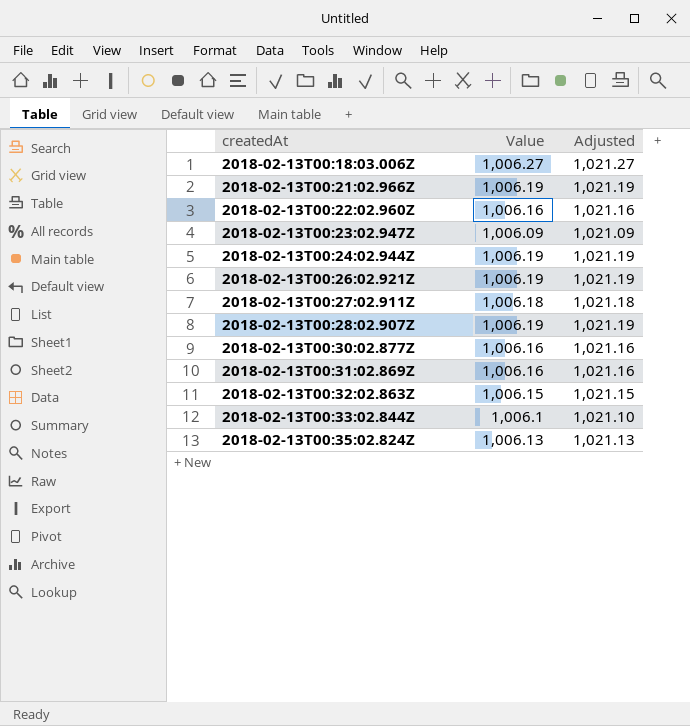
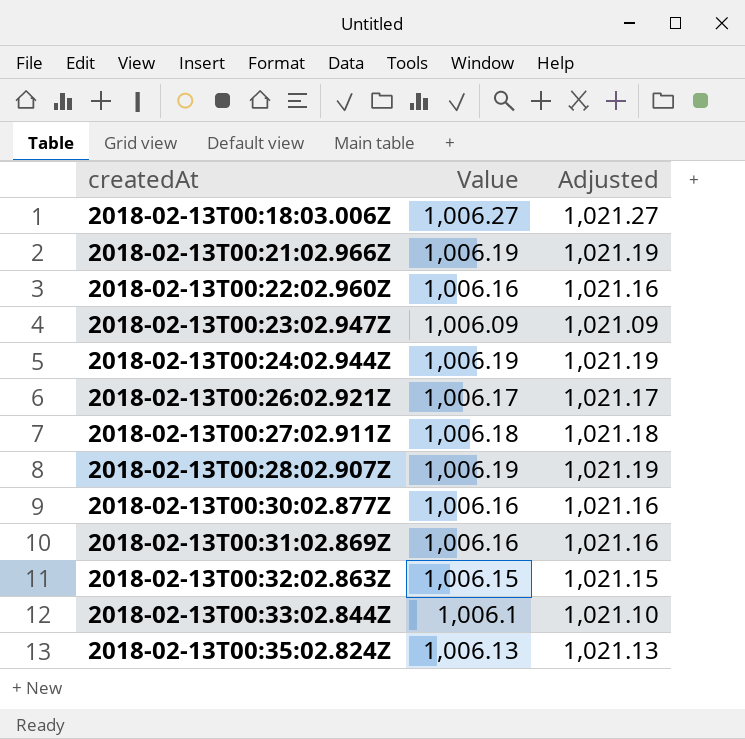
2018-02-13T00:26:02.921Z | Value: 1,006.19 -> 1,006.17
2018-02-13T00:26:02.921Z | Adjusted: 1,021.19 -> 1,021.17

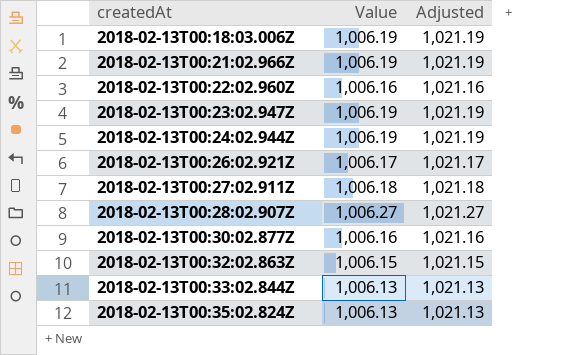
row 2018-02-13T00:31:02.869Z: 1,006.16 | 1,021.16 -> none
2018-02-13T00:18:03.006Z | Value: 1,006.27 -> 1,006.19
2018-02-13T00:18:03.006Z | Adjusted: 1,021.27 -> 1,021.19
2018-02-13T00:23:02.947Z | Value: 1,006.09 -> 1,006.19
2018-02-13T00:23:02.947Z | Adjusted: 1,021.09 -> 1,021.19
2018-02-13T00:28:02.907Z | Value: 1,006.19 -> 1,006.27
2018-02-13T00:28:02.907Z | Adjusted: 1,021.19 -> 1,021.27
2018-02-13T00:33:02.844Z | Value: 1,006.1 -> 1,006.13
2018-02-13T00:33:02.844Z | Adjusted: 1,021.10 -> 1,021.13

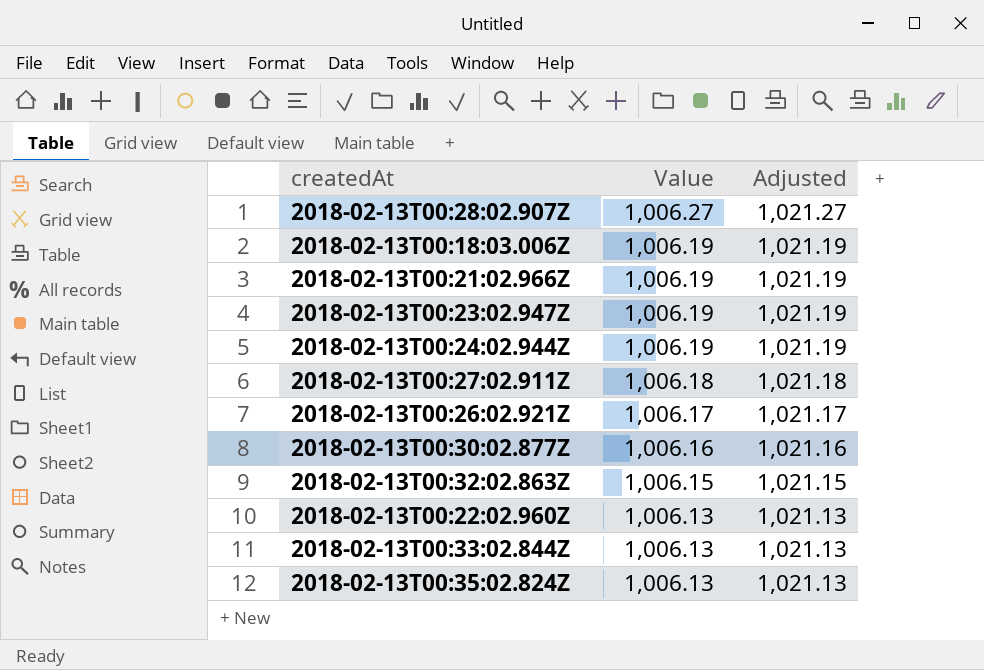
row order: createdAt ascending -> Value descending
2018-02-13T00:22:02.960Z | Value: 1,006.16 -> 1,006.13
2018-02-13T00:22:02.960Z | Adjusted: 1,021.16 -> 1,021.13

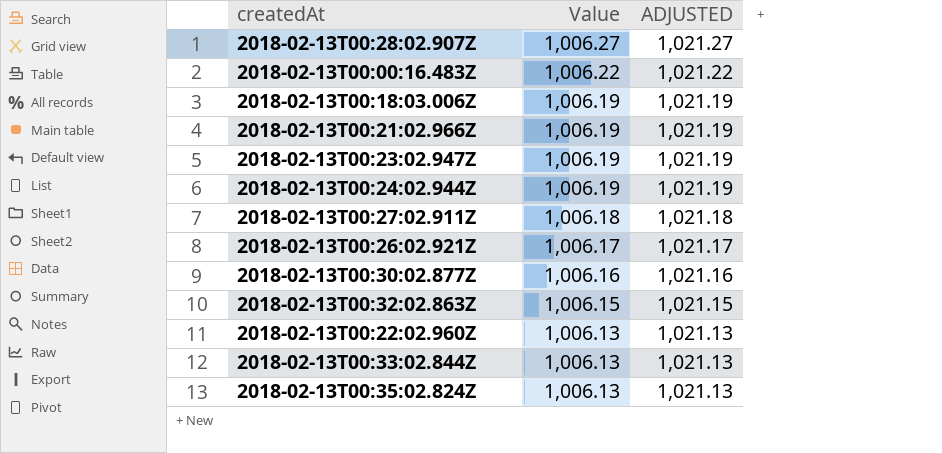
column name: Adjusted -> ADJUSTED
row 2018-02-13T00:00:16.483Z: none -> 1,006.22 | 1,021.22

